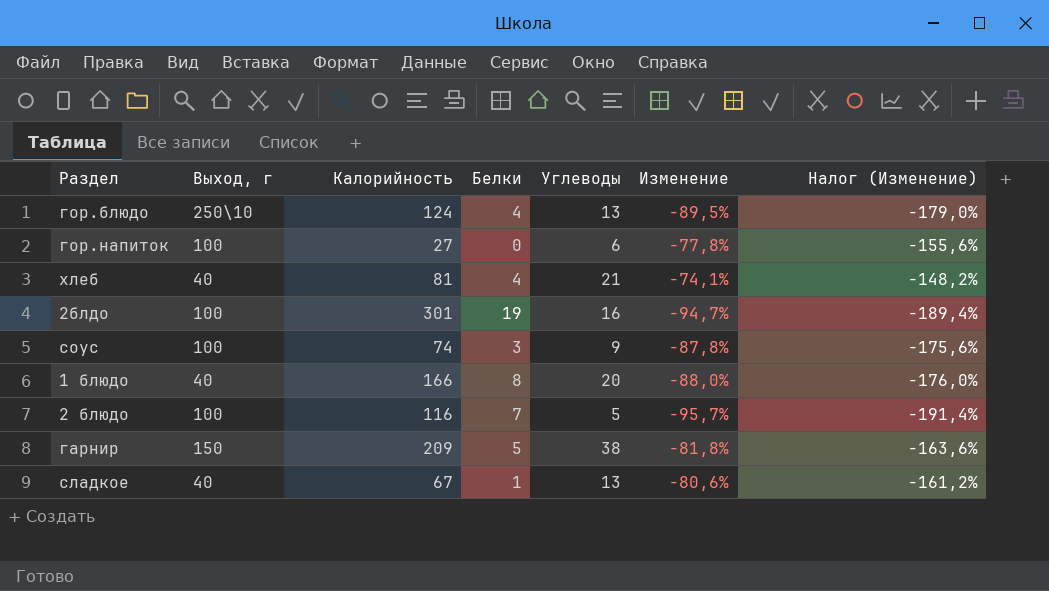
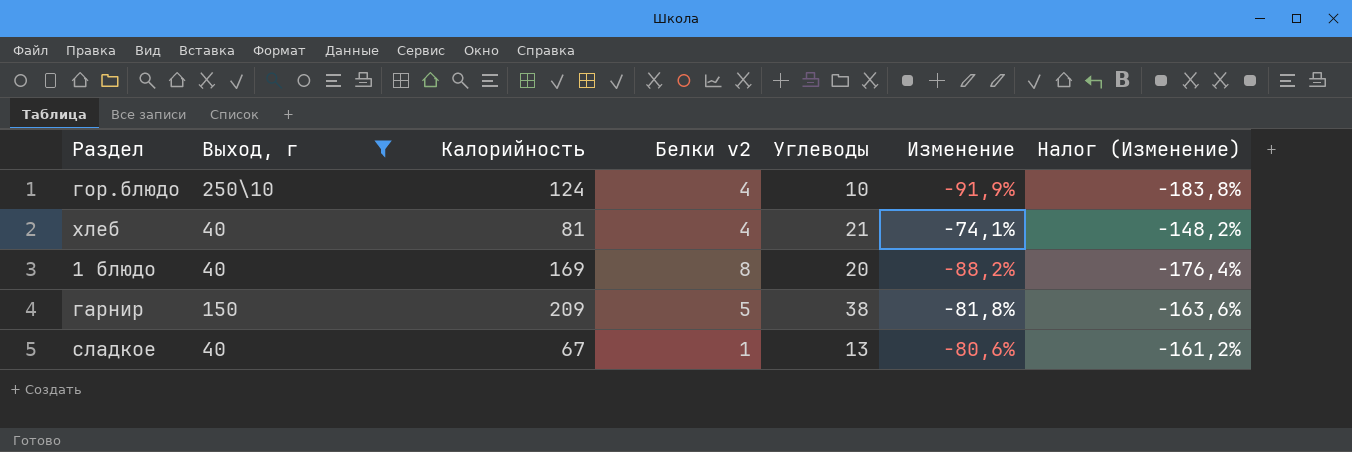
filter: none -> Выход, г != 100
column name: Белки -> Белки v2
гор.блюдо | Углеводы: 13 -> 10
гор.блюдо | Изменение: -89,5% -> -91,9%
гор.блюдо | Налог (Изменение): -179,0% -> -183,8%
1 блюдо | Калорийность: 166 -> 169
1 блюдо | Изменение: -88,0% -> -88,2%
1 блюдо | Налог (Изменение): -176,0% -> -176,4%

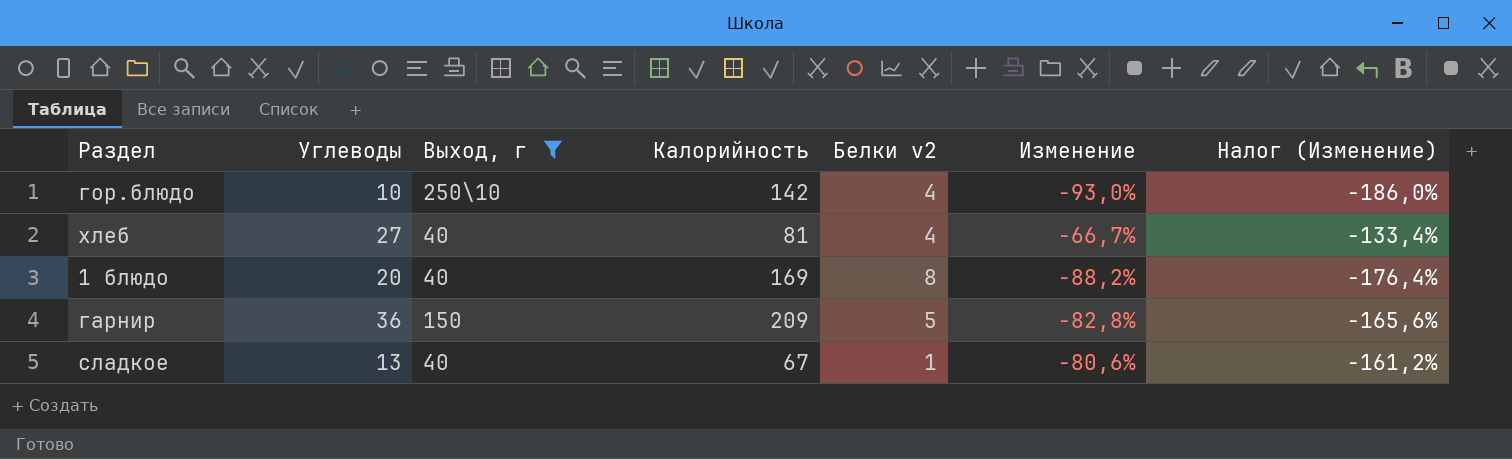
column Углеводы | position: 5 -> 2
гор.блюдо | Калорийность: 124 -> 142
гор.блюдо | Изменение: -91,9% -> -93,0%
гор.блюдо | Налог (Изменение): -183,8% -> -186,0%
хлеб | Углеводы: 21 -> 27
хлеб | Изменение: -74,1% -> -66,7%
хлеб | Налог (Изменение): -148,2% -> -133,4%
гарнир | Углеводы: 38 -> 36
гарнир | Изменение: -81,8% -> -82,8%
гарнир | Налог (Изменение): -163,6% -> -165,6%

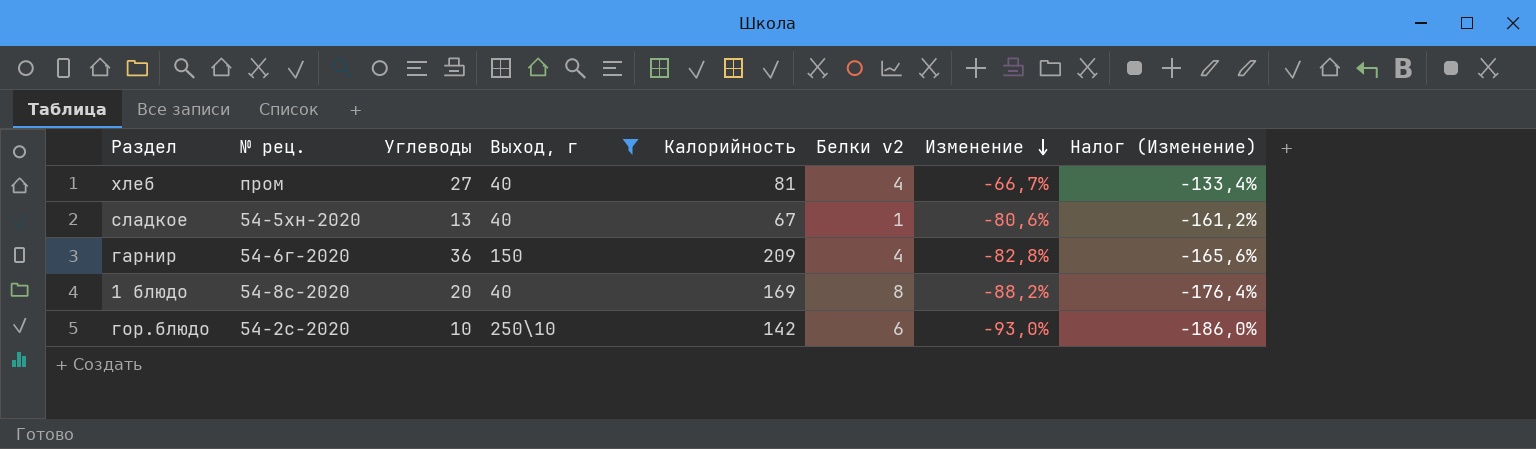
row order: none -> Изменение descending
column № рец. | position: none -> 2
гарнир | Белки v2: 5 -> 4
гор.блюдо | Белки v2: 4 -> 6

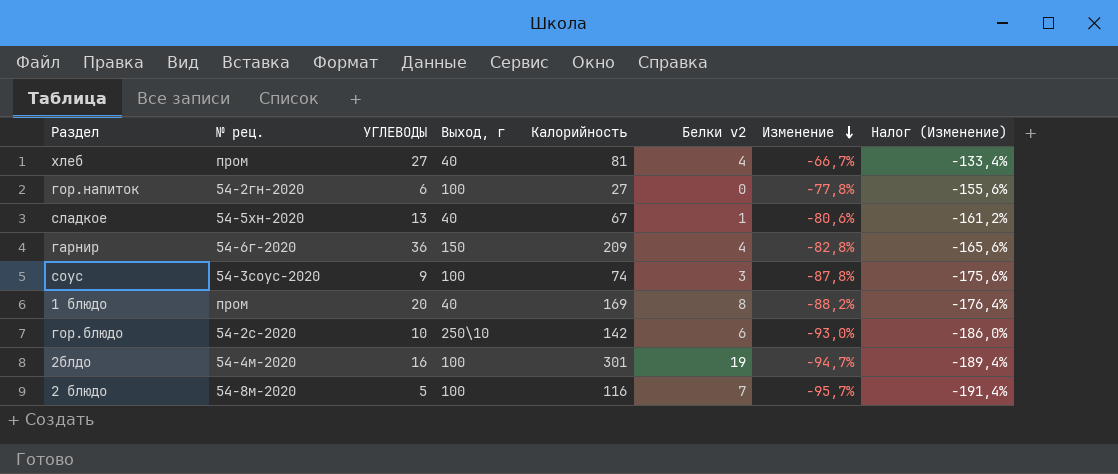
filter: Выход, г != 100 -> none
column name: Углеводы -> УГЛЕВОДЫ
1 блюдо | № рец.: 54-8с-2020 -> пром

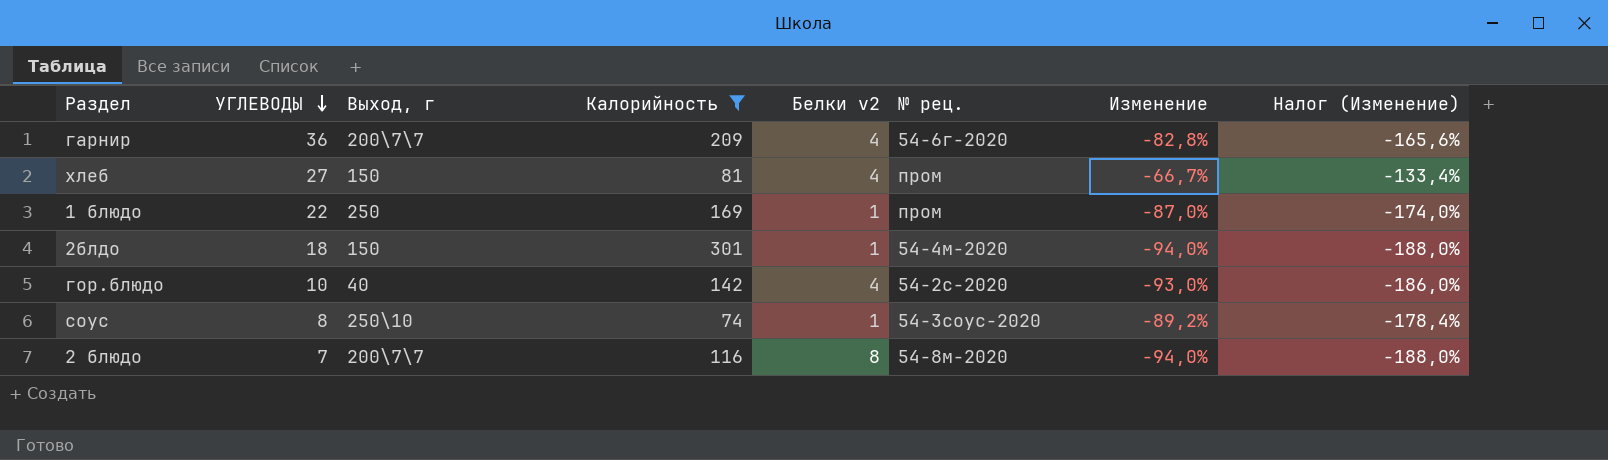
filter: none -> Калорийность >= 74
row order: Изменение descending -> УГЛЕВОДЫ descending
column № рец. | position: 2 -> 6
гарнир | Выход, г: 150 -> 200\7\7
хлеб | Выход, г: 40 -> 150
1 блюдо | УГЛЕВОДЫ: 20 -> 22
1 блюдо | Выход, г: 40 -> 250
1 блюдо | Белки v2: 8 -> 1
1 блюдо | Изменение: -88,2% -> -87,0%
1 блюдо | Налог (Изменение): -176,4% -> -174,0%
2блдо | УГЛЕВОДЫ: 16 -> 18
2блдо | Выход, г: 100 -> 150
2блдо | Белки v2: 19 -> 1
2блдо | Изменение: -94,7% -> -94,0%
2блдо | Налог (Изменение): -189,4% -> -188,0%
гор.блюдо | Выход, г: 250\10 -> 40
гор.блюдо | Белки v2: 6 -> 4
соус | УГЛЕВОДЫ: 9 -> 8
соус | Выход, г: 100 -> 250\10
соус | Белки v2: 3 -> 1
соус | Изменение: -87,8% -> -89,2%
соус | Налог (Изменение): -175,6% -> -178,4%
2 блюдо | УГЛЕВОДЫ: 5 -> 7
2 блюдо | Выход, г: 100 -> 200\7\7
2 блюдо | Белки v2: 7 -> 8
2 блюдо | Изменение: -95,7% -> -94,0%
2 блюдо | Налог (Изменение): -191,4% -> -188,0%

